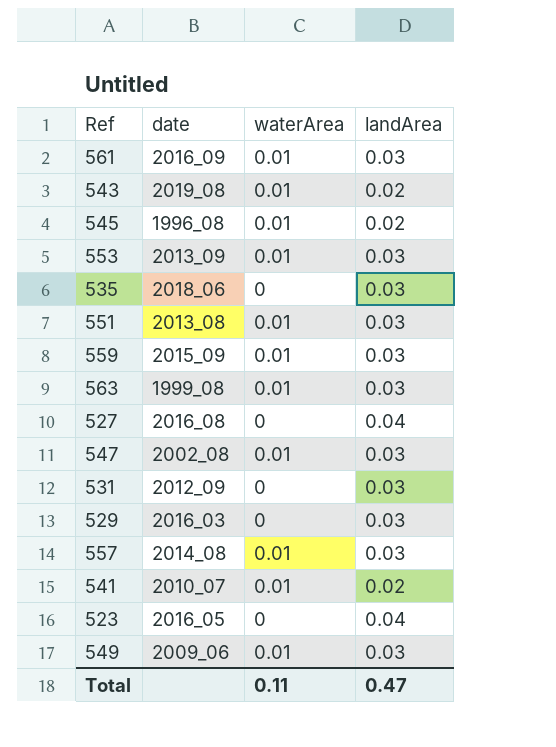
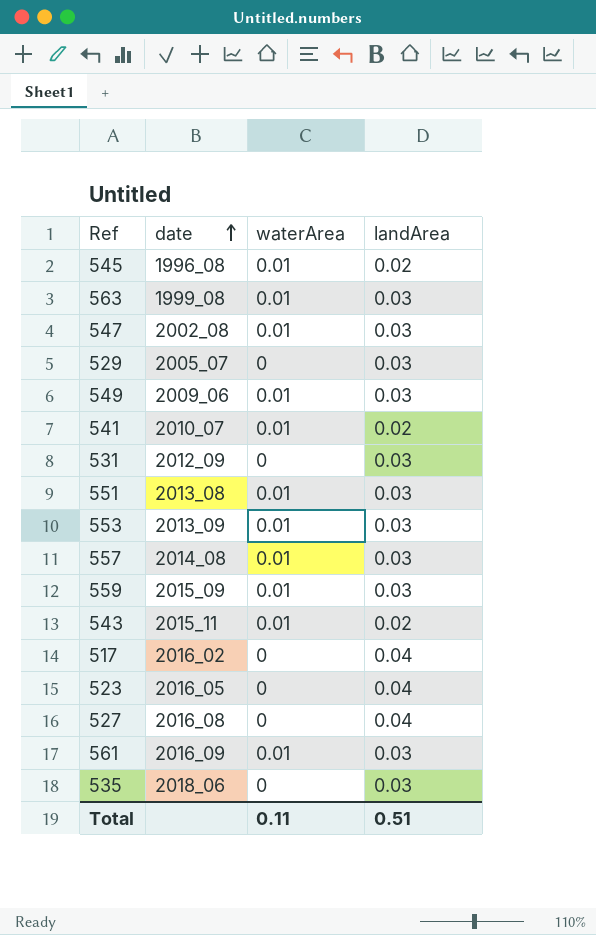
row order: none -> date ascending
529 | date: 2016_03 -> 2005_07
543 | date: 2019_08 -> 2015_11
row 517: none -> 2016_02 | 0 | 0.04
Total | landArea: 0.47 -> 0.51

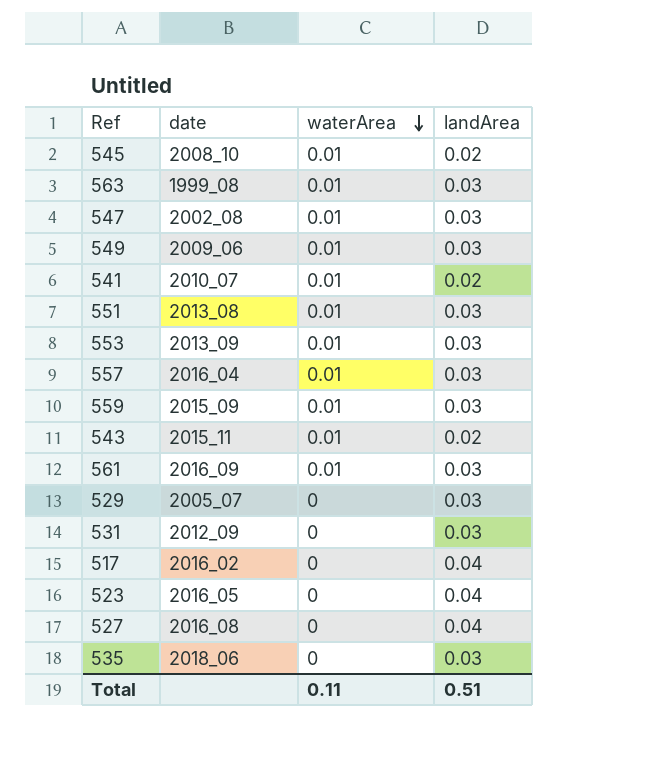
row order: date ascending -> waterArea descending
545 | date: 1996_08 -> 2008_10
557 | date: 2014_08 -> 2016_04

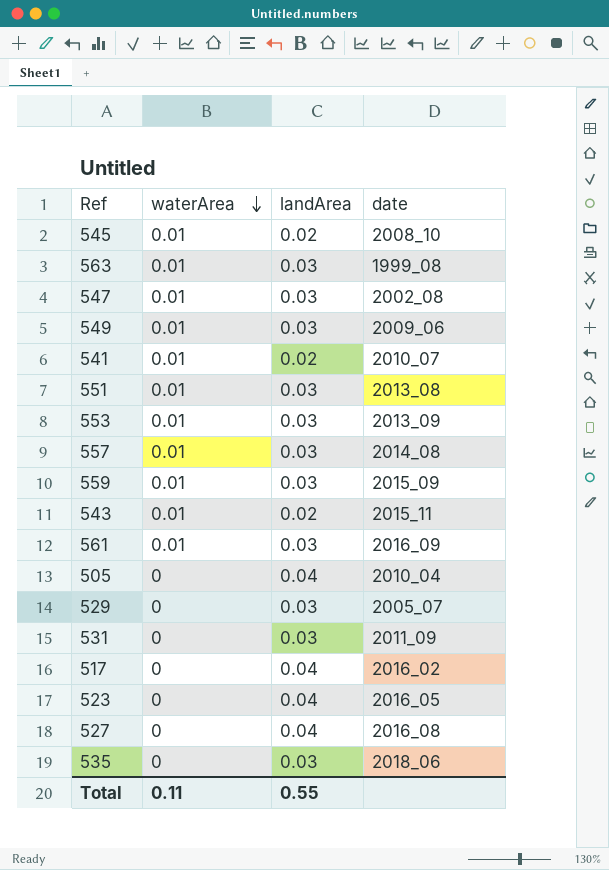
column date | position: 2 -> 4
557 | date: 2016_04 -> 2014_08
row 505: none -> 0 | 0.04 | 2010_04
531 | date: 2012_09 -> 2011_09
Total | landArea: 0.51 -> 0.55

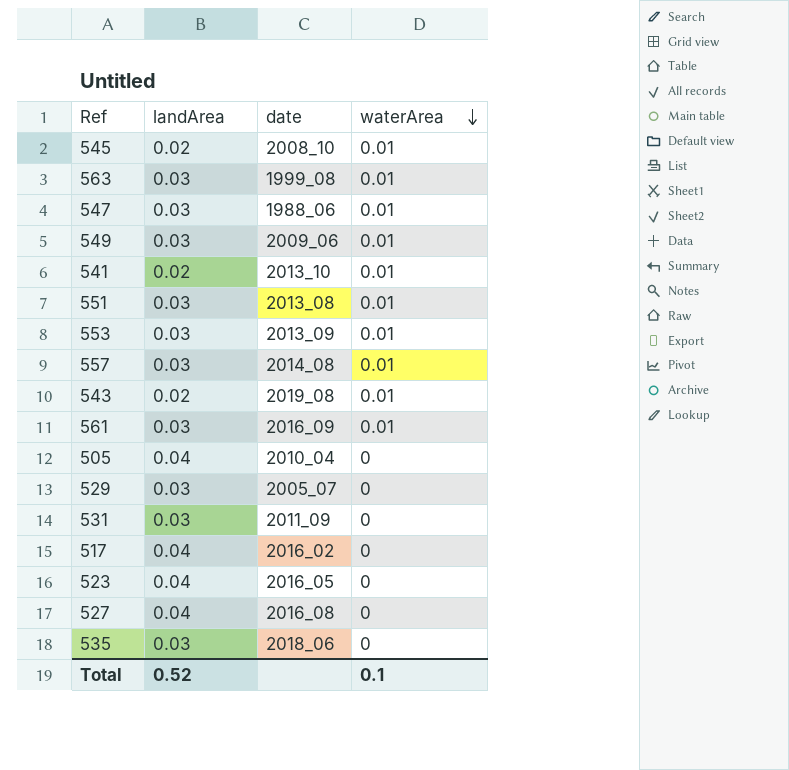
column waterArea | position: 2 -> 4
row 559: 0.01 | 0.03 | 2015_09 -> none
547 | date: 2002_08 -> 1988_06
541 | date: 2010_07 -> 2013_10
543 | date: 2015_11 -> 2019_08
Total | landArea: 0.55 -> 0.52
Total | waterArea: 0.11 -> 0.1

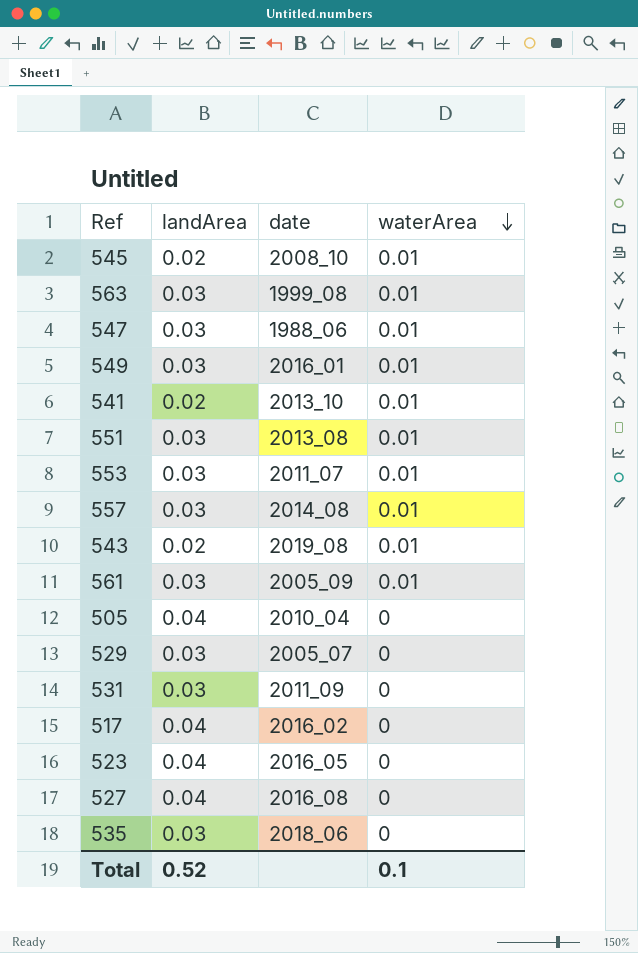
549 | date: 2009_06 -> 2016_01
553 | date: 2013_09 -> 2011_07
561 | date: 2016_09 -> 2005_09

